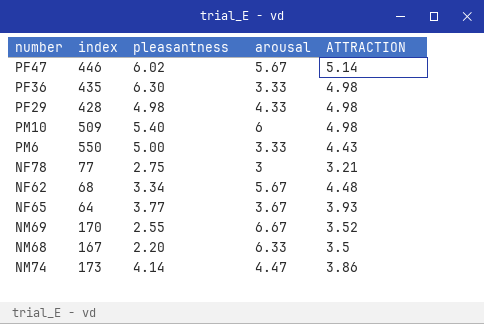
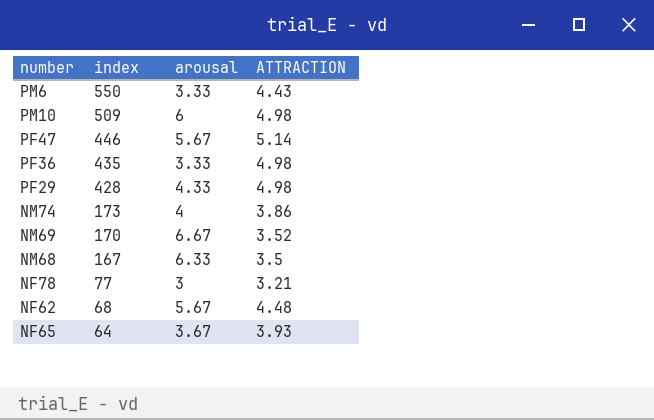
row order: none -> index descending
column pleasantness | position: 3 -> none
NM74 | arousal: 4.47 -> 4

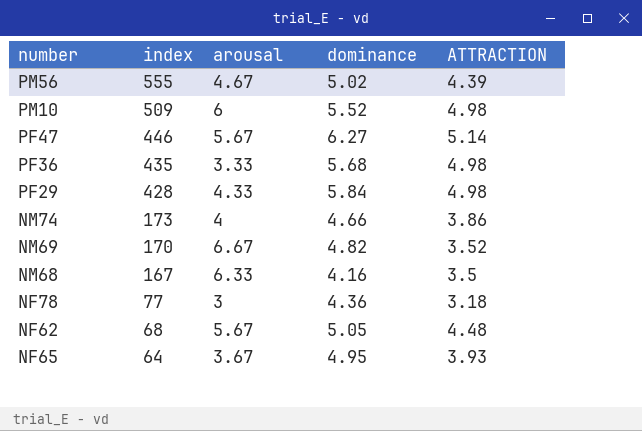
column dominance | position: none -> 4
row PM6: 550 | 3.33 | 4.43 -> none
row PM56: none -> 555 | 4.67 | 5.02 | 4.39
NF78 | ATTRACTION: 3.21 -> 3.18

